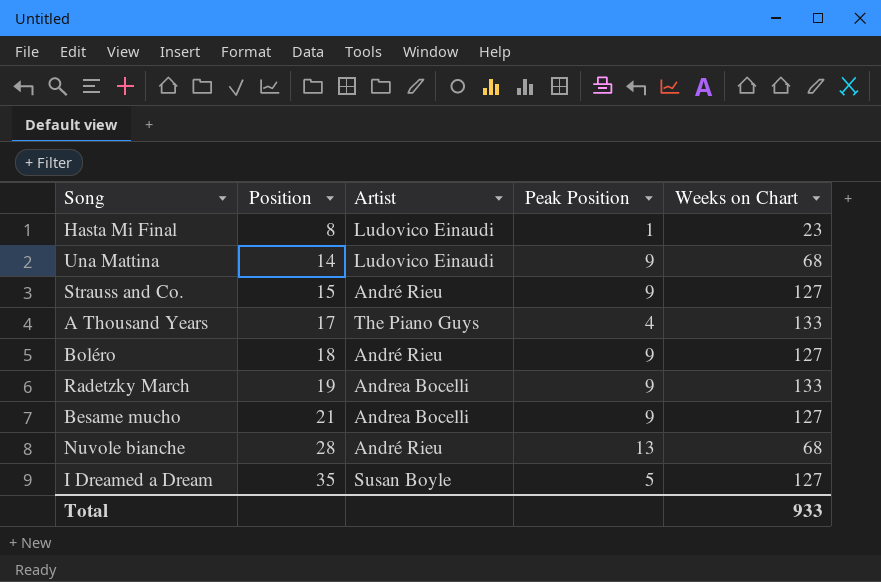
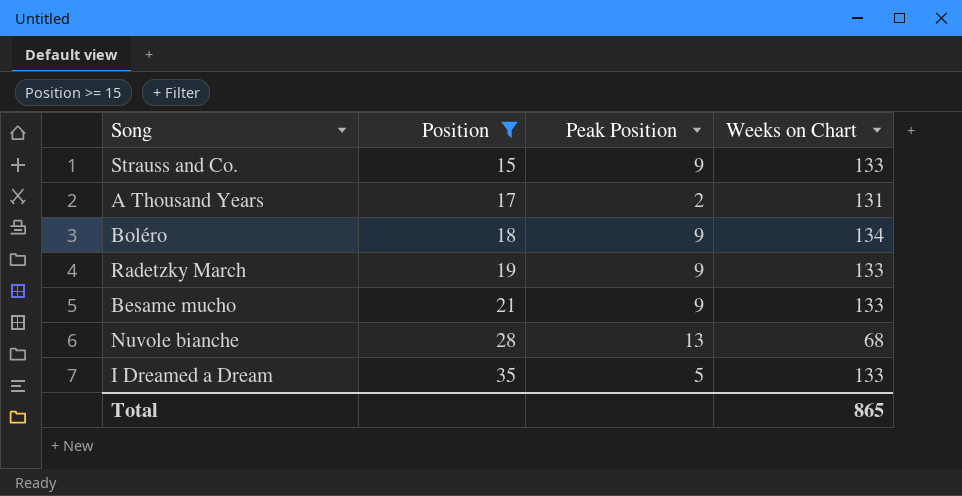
filter: none -> Position >= 15
column Artist | position: 3 -> none
Strauss and Co. | Weeks on Chart: 127 -> 133
A Thousand Years | Peak Position: 4 -> 2
A Thousand Years | Weeks on Chart: 133 -> 131
Boléro | Weeks on Chart: 127 -> 134
Besame mucho | Weeks on Chart: 127 -> 133
I Dreamed a Dream | Weeks on Chart: 127 -> 133
Total | Weeks on Chart: 933 -> 865

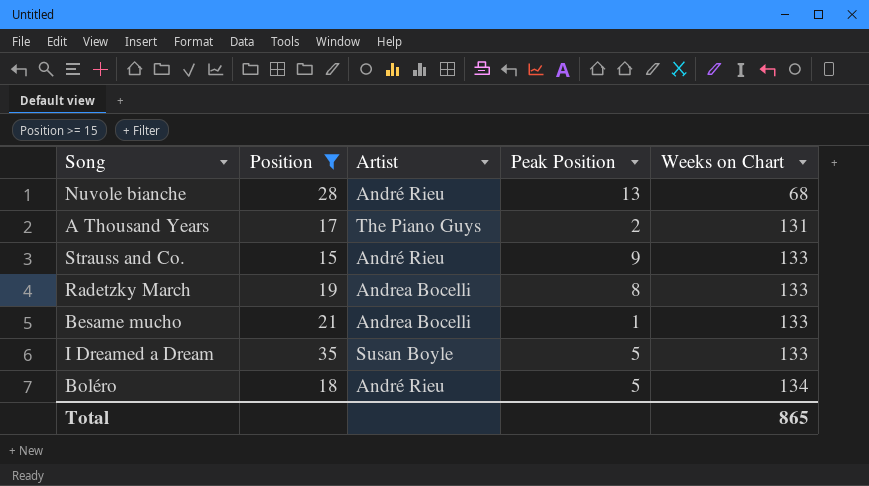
row order: Position ascending -> Weeks on Chart ascending
column Artist | position: none -> 3
Radetzky March | Peak Position: 9 -> 8
Besame mucho | Peak Position: 9 -> 1
Boléro | Peak Position: 9 -> 5

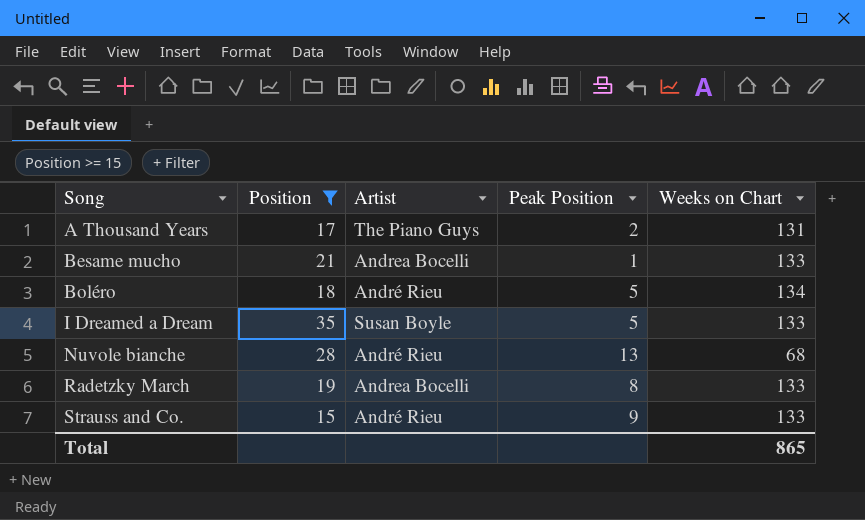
row order: Weeks on Chart ascending -> Song ascending

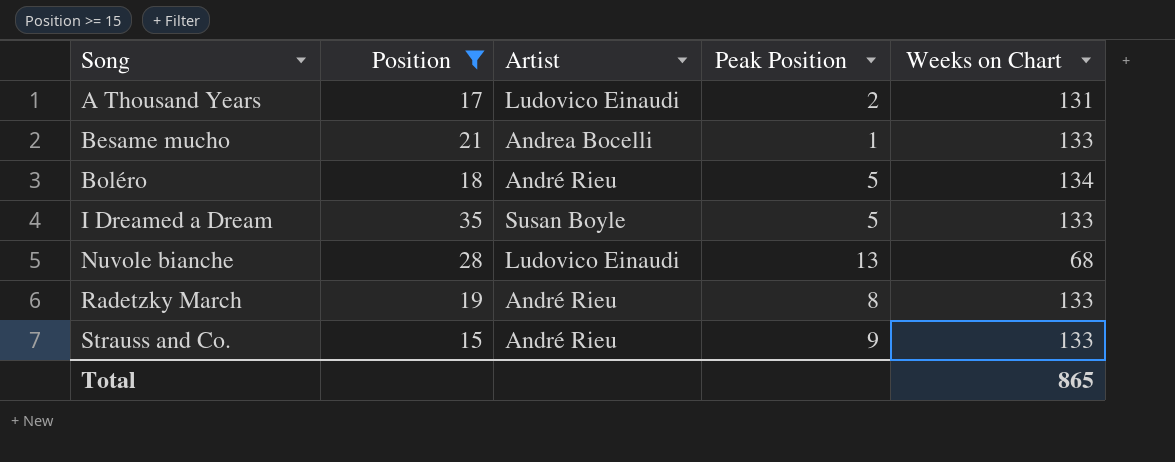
A Thousand Years | Artist: The Piano Guys -> Ludovico Einaudi
Nuvole bianche | Artist: André Rieu -> Ludovico Einaudi
Radetzky March | Artist: Andrea Bocelli -> André Rieu

